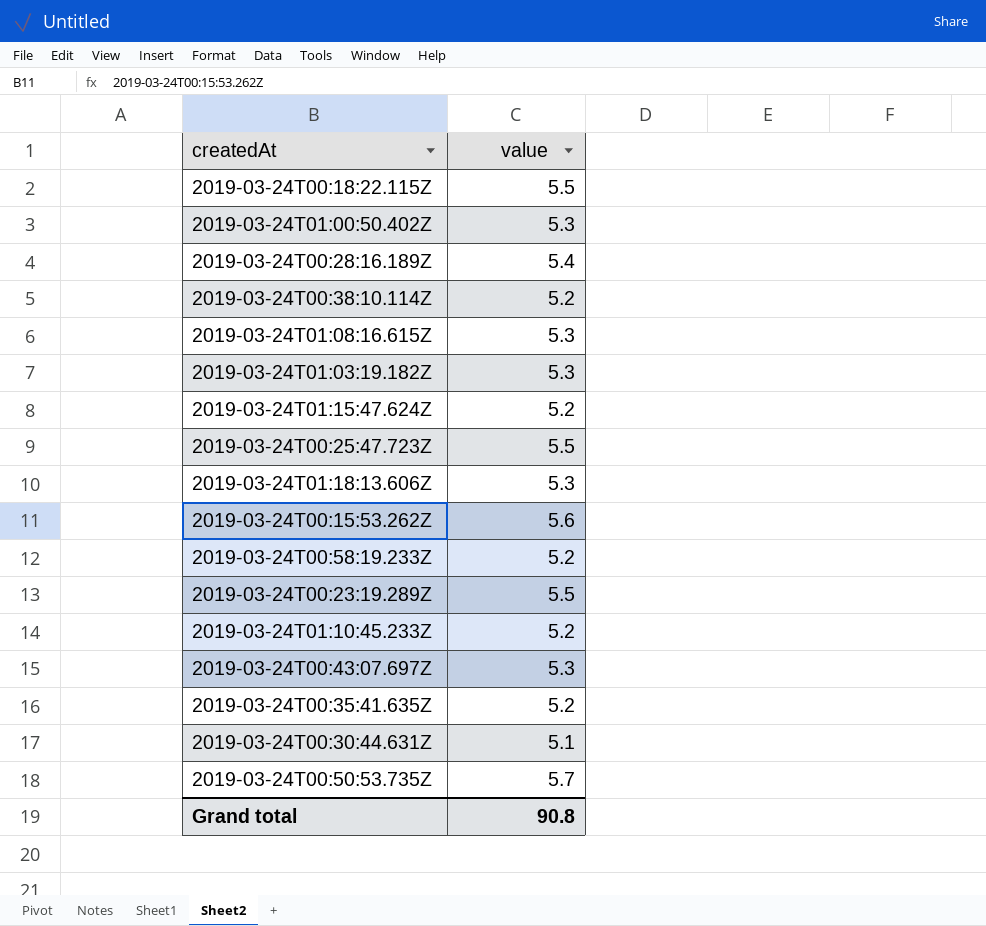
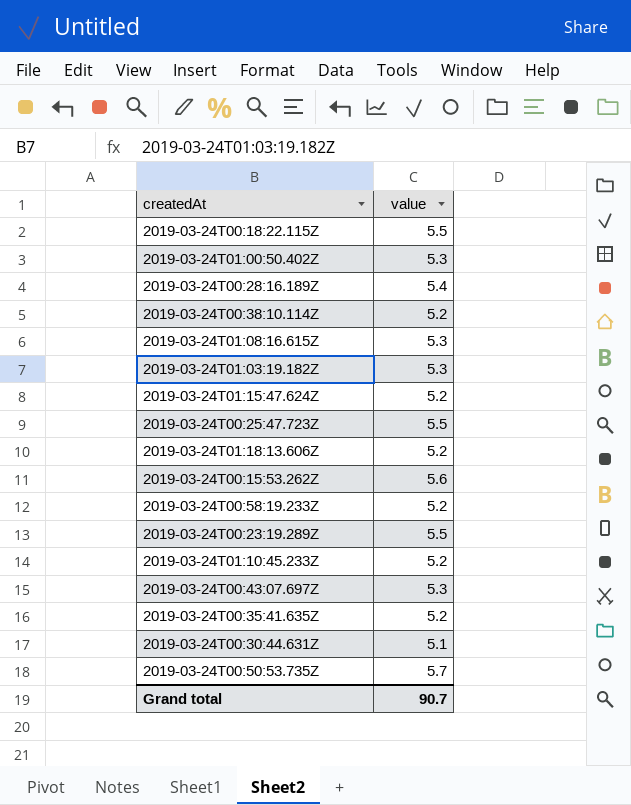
2019-03-24T01:18:13.606Z | value: 5.3 -> 5.2
Grand total | value: 90.8 -> 90.7

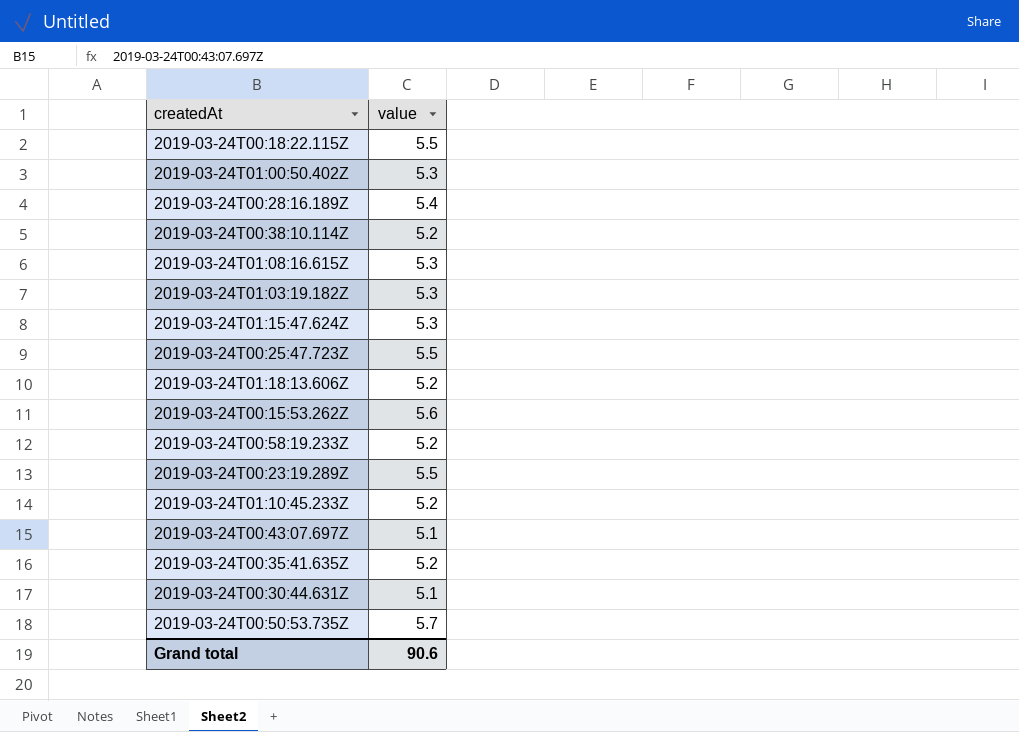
2019-03-24T01:15:47.624Z | value: 5.2 -> 5.3
2019-03-24T00:43:07.697Z | value: 5.3 -> 5.1
Grand total | value: 90.7 -> 90.6

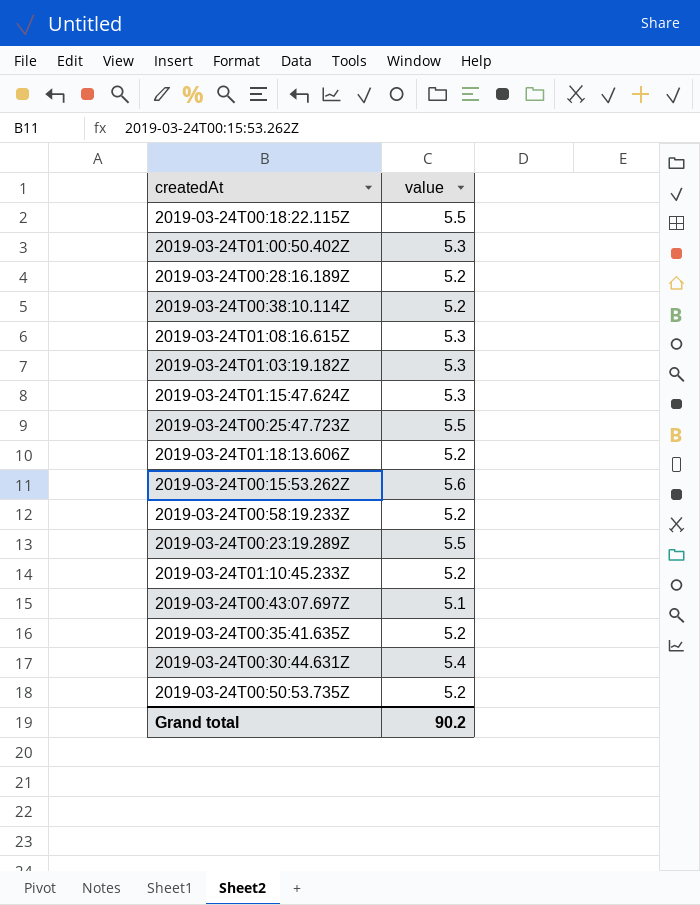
2019-03-24T00:28:16.189Z | value: 5.4 -> 5.2
2019-03-24T00:30:44.631Z | value: 5.1 -> 5.4
2019-03-24T00:50:53.735Z | value: 5.7 -> 5.2
Grand total | value: 90.6 -> 90.2

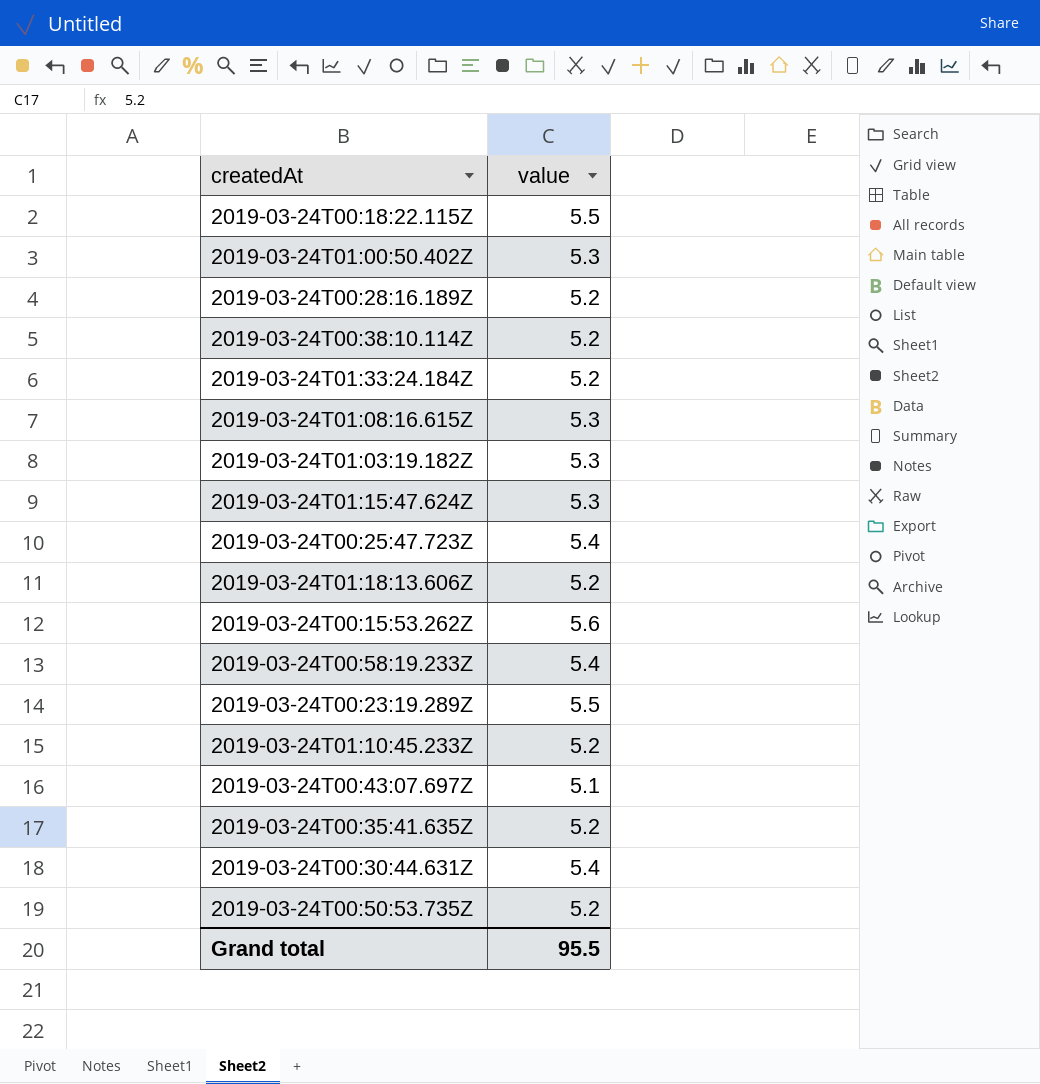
row 2019-03-24T01:33:24.184Z: none -> 5.2
2019-03-24T00:25:47.723Z | value: 5.5 -> 5.4
2019-03-24T00:58:19.233Z | value: 5.2 -> 5.4
Grand total | value: 90.2 -> 95.5

